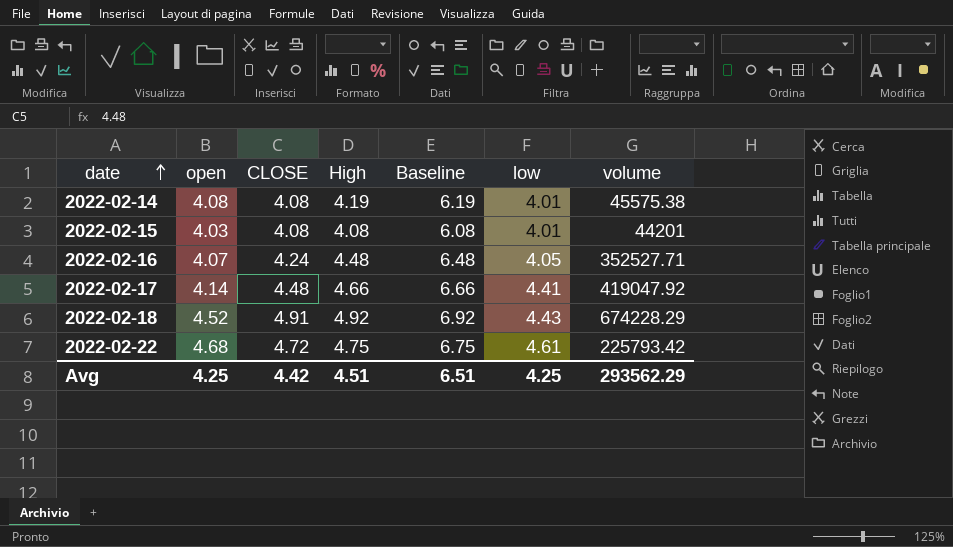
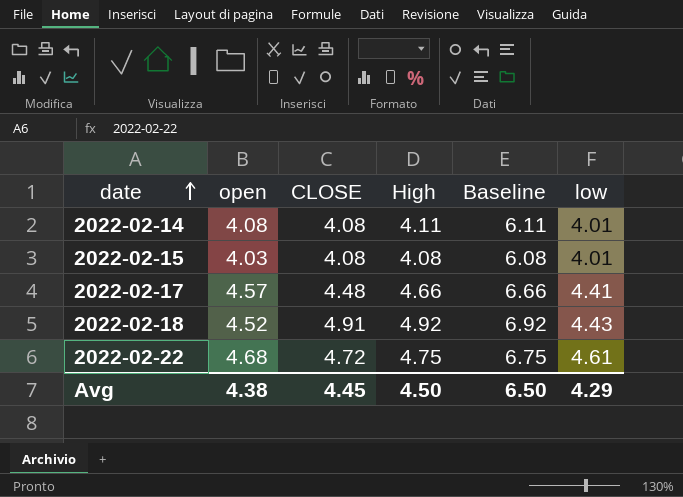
column volume | position: 7 -> none
row 2022-02-16: 4.07 | 4.24 | 4.48 | 6.48 | 4.05 | 352527.71 -> none
2022-02-14 | High: 4.19 -> 4.11
2022-02-14 | Baseline: 6.19 -> 6.11
2022-02-17 | open: 4.14 -> 4.57
Avg | open: 4.25 -> 4.38
Avg | CLOSE: 4.42 -> 4.45
Avg | High: 4.51 -> 4.50
Avg | Baseline: 6.51 -> 6.50
Avg | low: 4.25 -> 4.29

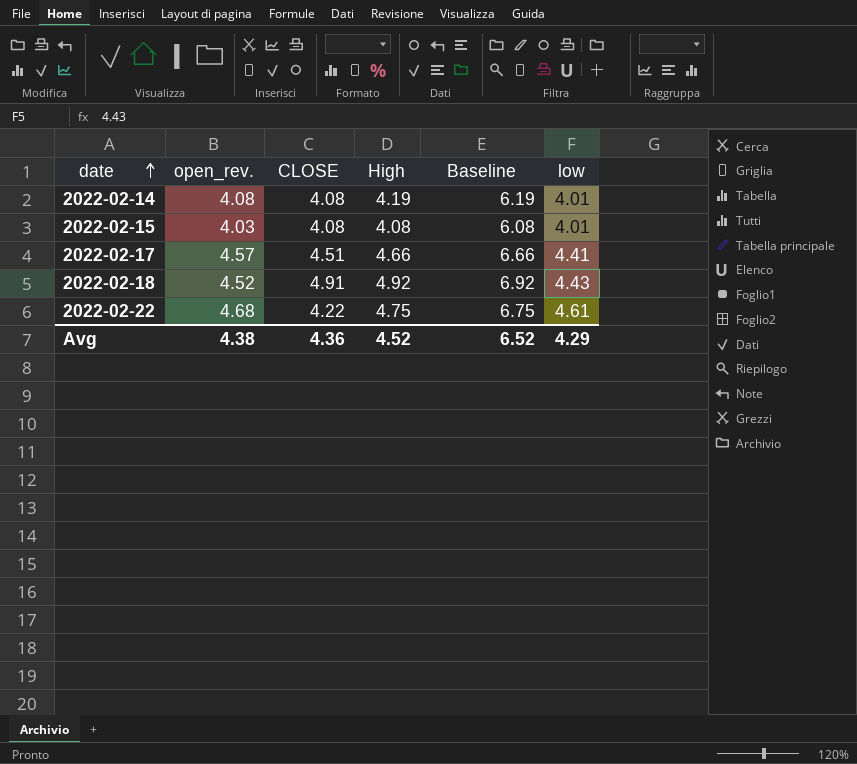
column name: open -> open_rev.
2022-02-14 | High: 4.11 -> 4.19
2022-02-14 | Baseline: 6.11 -> 6.19
2022-02-17 | CLOSE: 4.48 -> 4.51
2022-02-22 | CLOSE: 4.72 -> 4.22
Avg | CLOSE: 4.45 -> 4.36
Avg | High: 4.50 -> 4.52
Avg | Baseline: 6.50 -> 6.52

